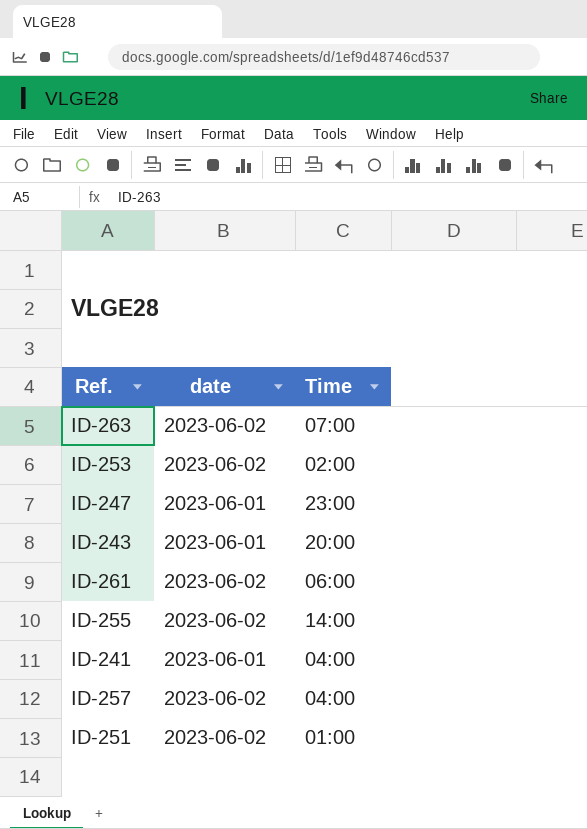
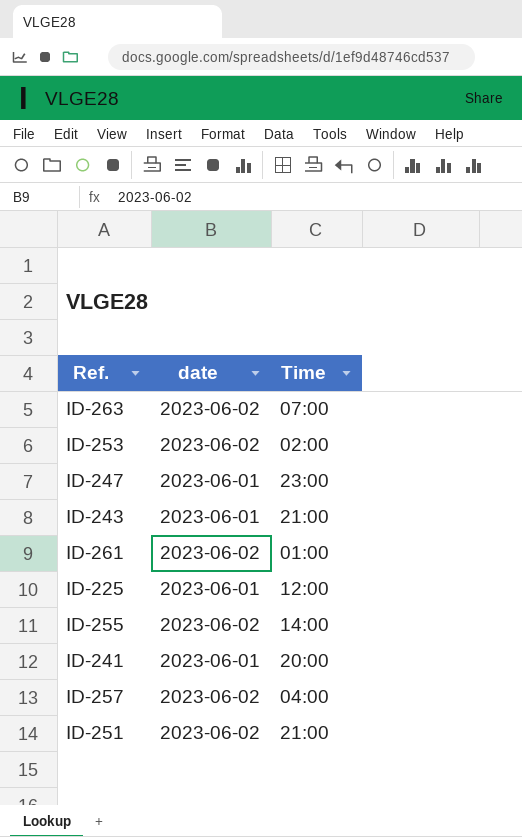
ID-243 | Time: 20:00 -> 21:00
ID-261 | Time: 06:00 -> 01:00
row ID-225: none -> 2023-06-01 | 12:00
ID-241 | Time: 04:00 -> 20:00
ID-251 | Time: 01:00 -> 21:00

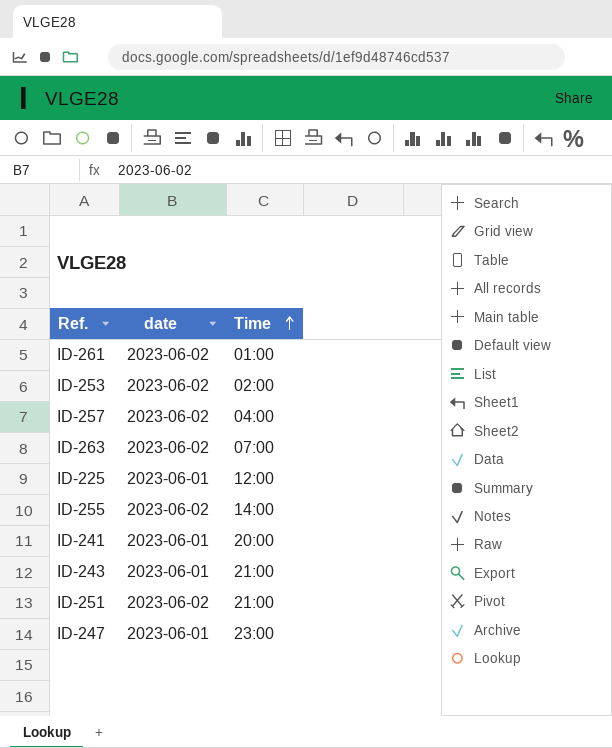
row order: none -> Time ascending

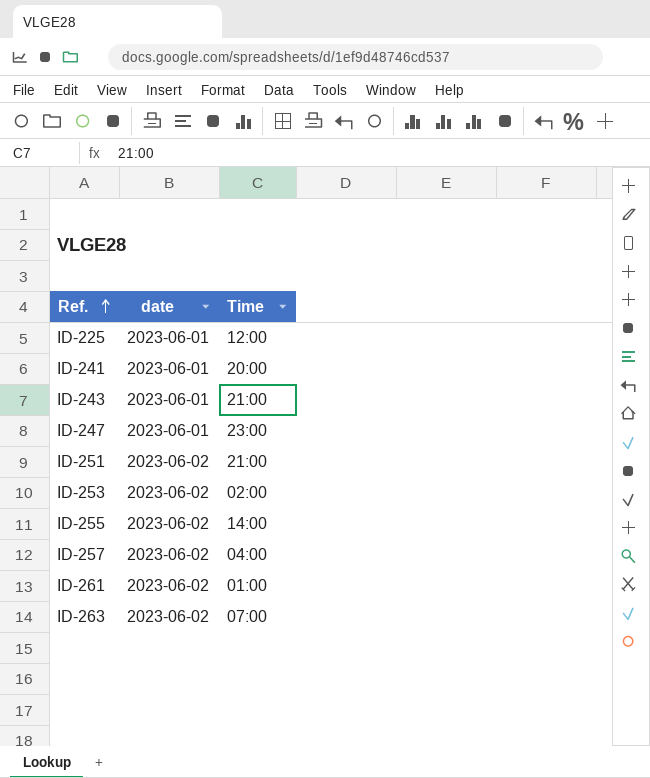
row order: Time ascending -> Ref. ascending

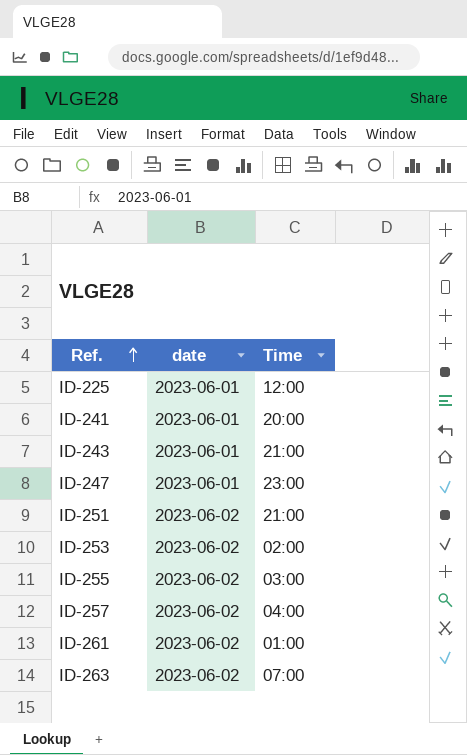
ID-255 | Time: 14:00 -> 03:00

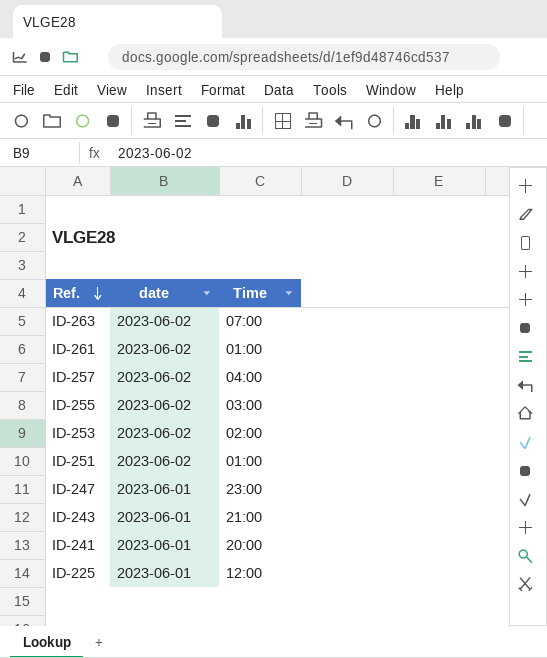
row order: Ref. ascending -> Ref. descending
ID-251 | Time: 21:00 -> 01:00

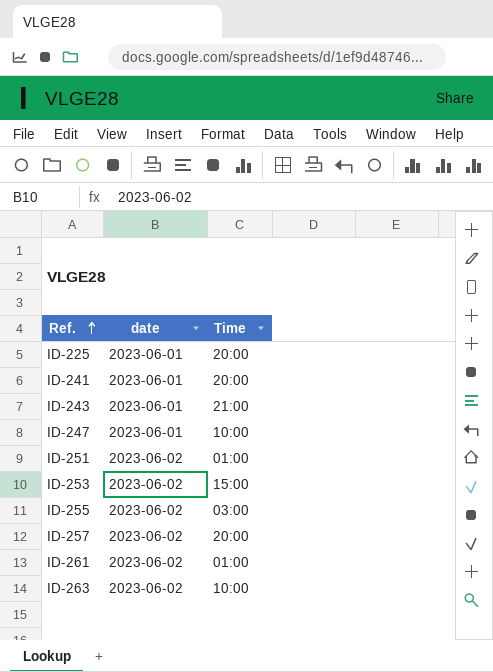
row order: Ref. descending -> Ref. ascending
ID-225 | Time: 12:00 -> 20:00
ID-247 | Time: 23:00 -> 10:00
ID-253 | Time: 02:00 -> 15:00
ID-257 | Time: 04:00 -> 20:00
ID-263 | Time: 07:00 -> 10:00

